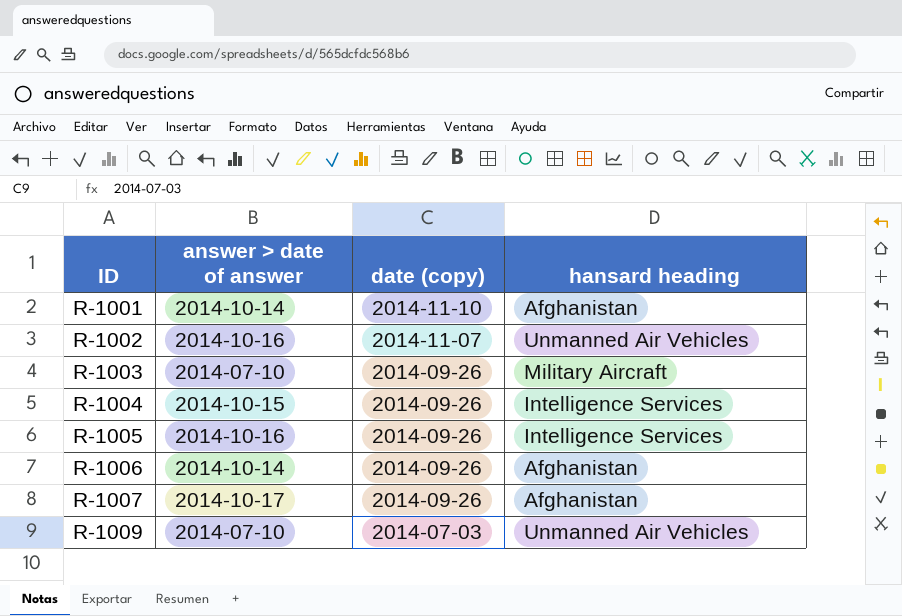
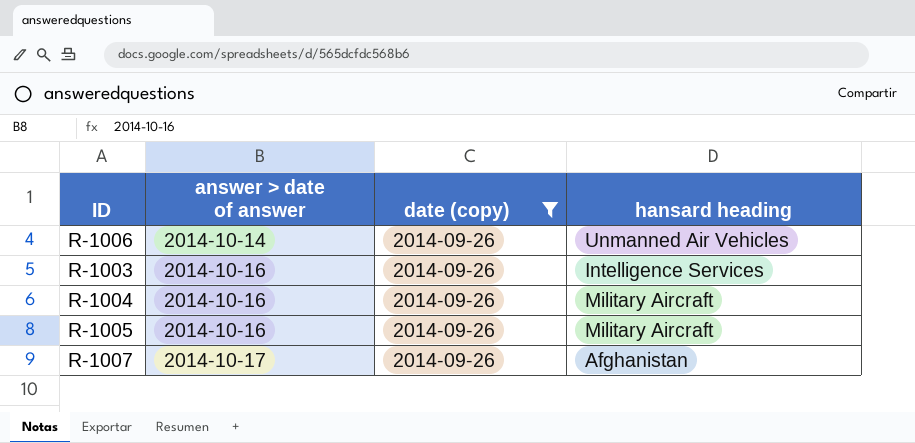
filter: none -> date (copy) = 2014-09-26
row order: ID ascending -> answer > date of answer ascending
R-1006 | hansard heading: Afghanistan -> Unmanned Air Vehicles
R-1003 | answer > date of answer: 2014-07-10 -> 2014-10-16
R-1003 | hansard heading: Military Aircraft -> Intelligence Services
R-1004 | answer > date of answer: 2014-10-15 -> 2014-10-16
R-1004 | hansard heading: Intelligence Services -> Military Aircraft
R-1005 | hansard heading: Intelligence Services -> Military Aircraft

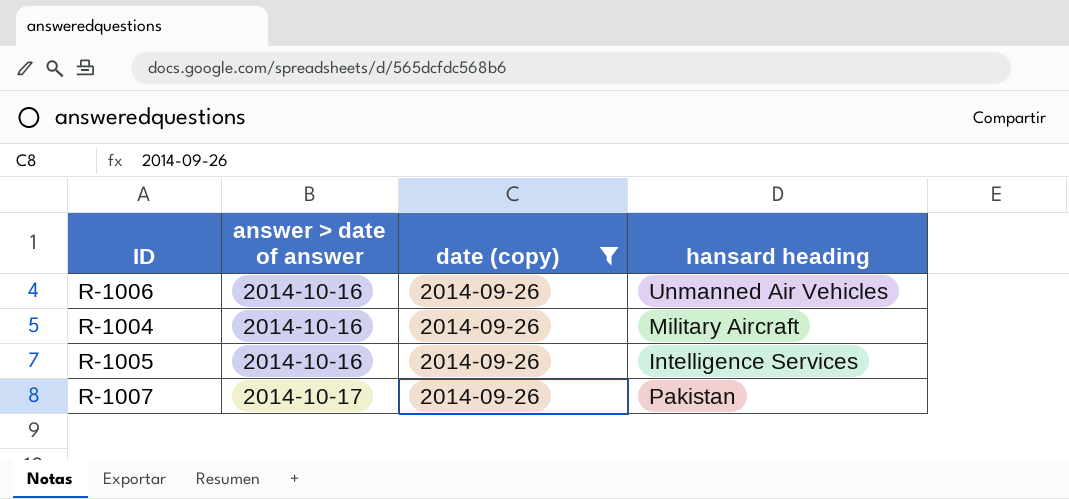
row R-1003: 2014-10-16 | 2014-09-26 | Intelligence Services -> none
R-1006 | answer > date of answer: 2014-10-14 -> 2014-10-16
R-1005 | hansard heading: Military Aircraft -> Intelligence Services
R-1007 | hansard heading: Afghanistan -> Pakistan

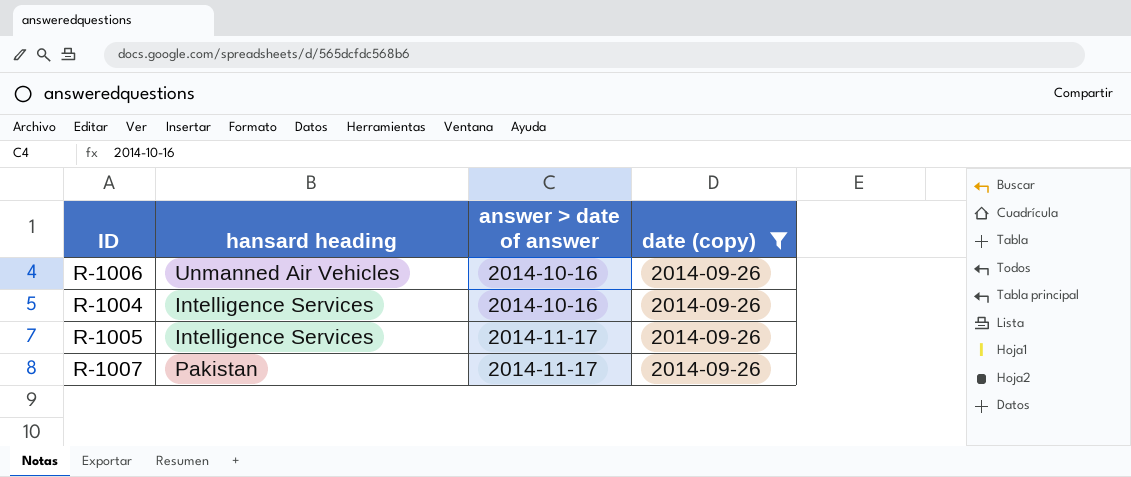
column hansard heading | position: 4 -> 2
R-1004 | hansard heading: Military Aircraft -> Intelligence Services
R-1005 | answer > date of answer: 2014-10-16 -> 2014-11-17
R-1007 | answer > date of answer: 2014-10-17 -> 2014-11-17

